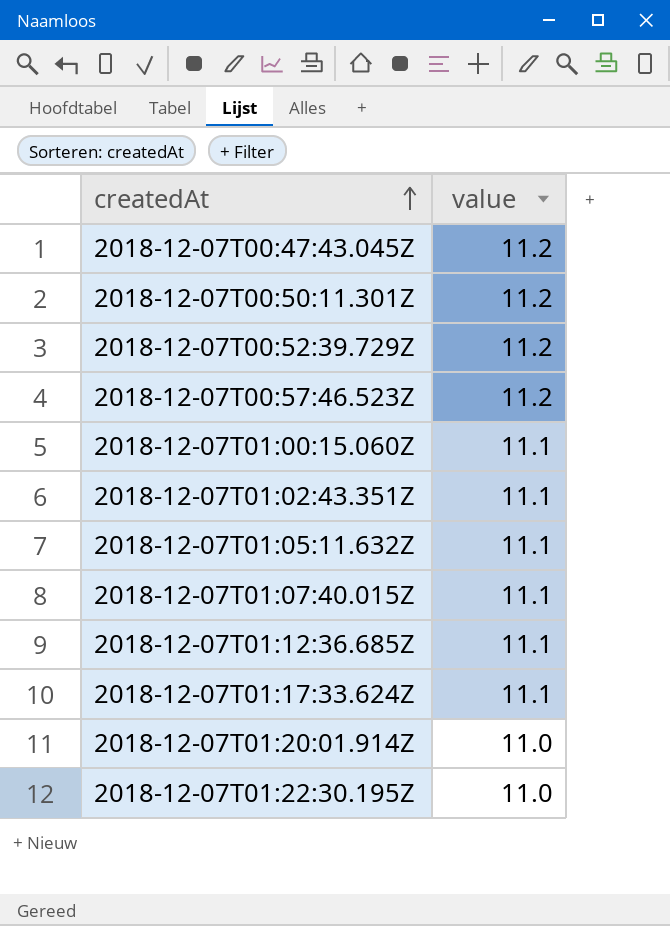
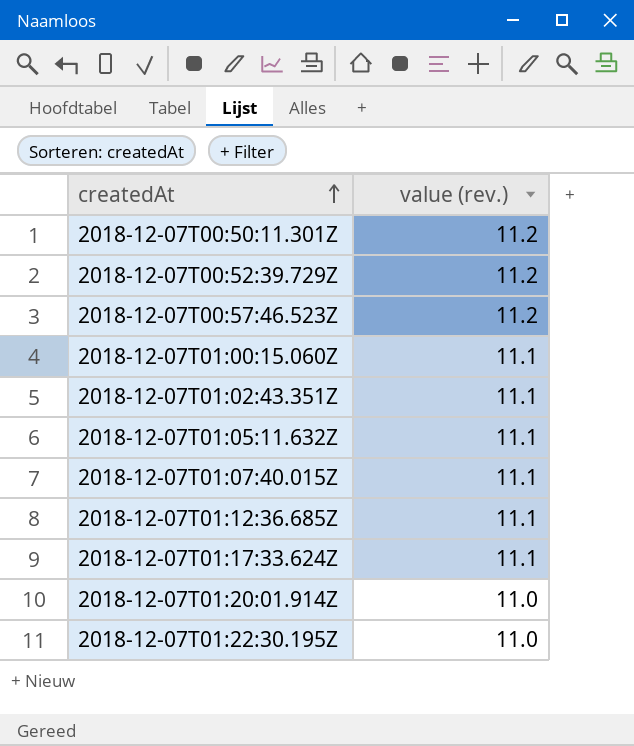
column name: value -> value (rev.)
row 2018-12-07T00:47:43.045Z: 11.2 -> none

